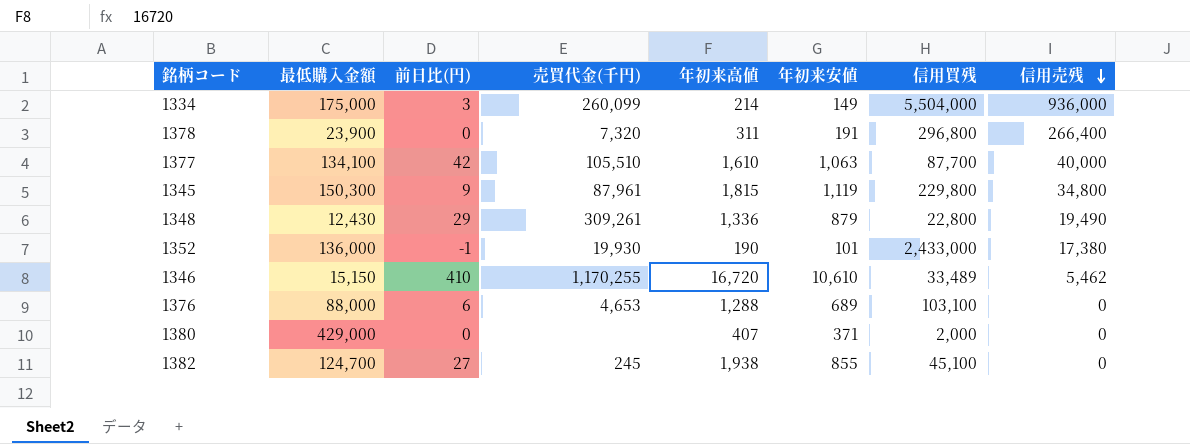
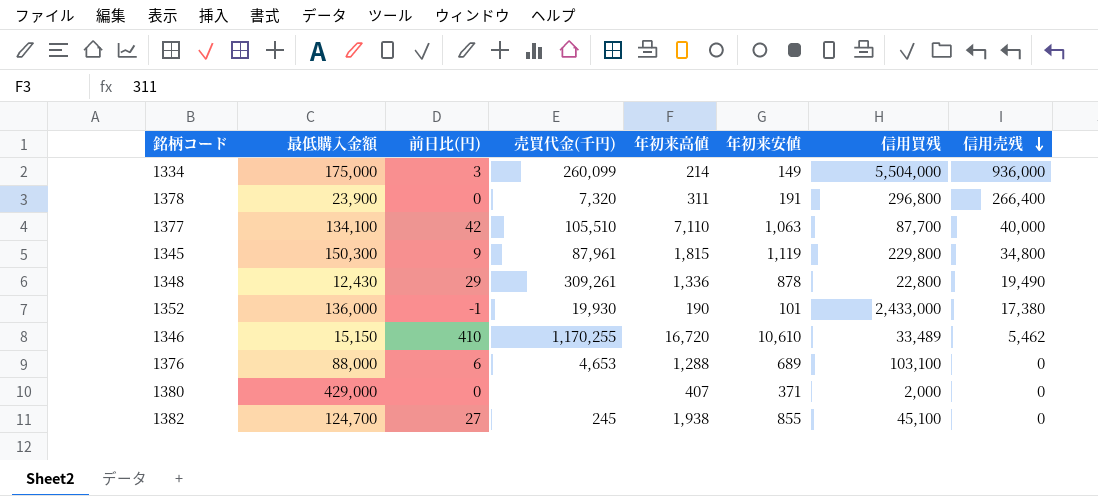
1377 | 年初来高値: 1,610 -> 7,110
1348 | 年初来安値: 879 -> 878

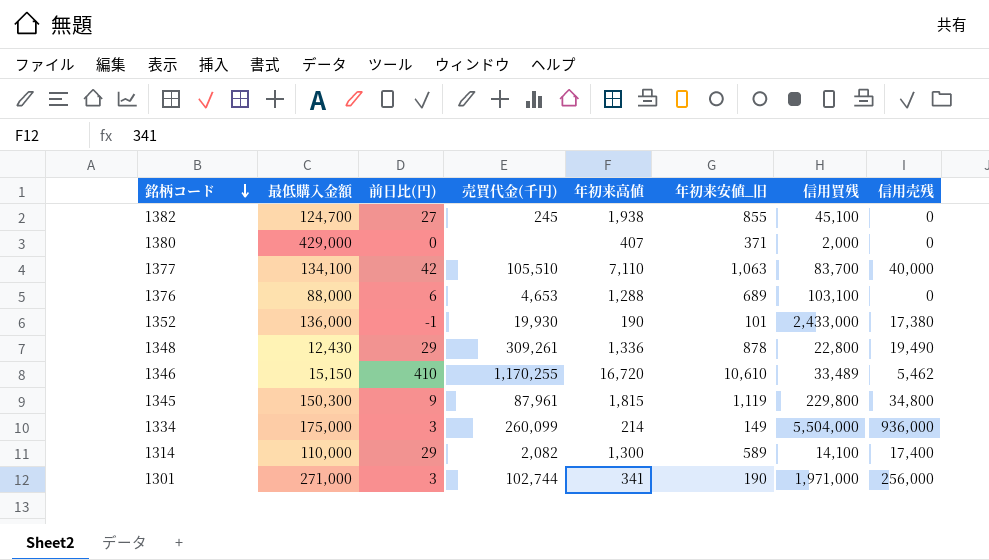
row order: 信用売残 descending -> 銘柄コード descending
column name: 年初来安値 -> 年初来安値_旧
row 1378: 23,900 | 0 | 7,320 | 311 | 191 | 296,800 | 266,400 -> none
1377 | 信用買残: 87,700 -> 83,700
row 1314: none -> 110,000 | 29 | 2,082 | 1,300 | 589 | 14,100 | 17,400
row 1301: none -> 271,000 | 3 | 102,744 | 341 | 190 | 1,971,000 | 256,000

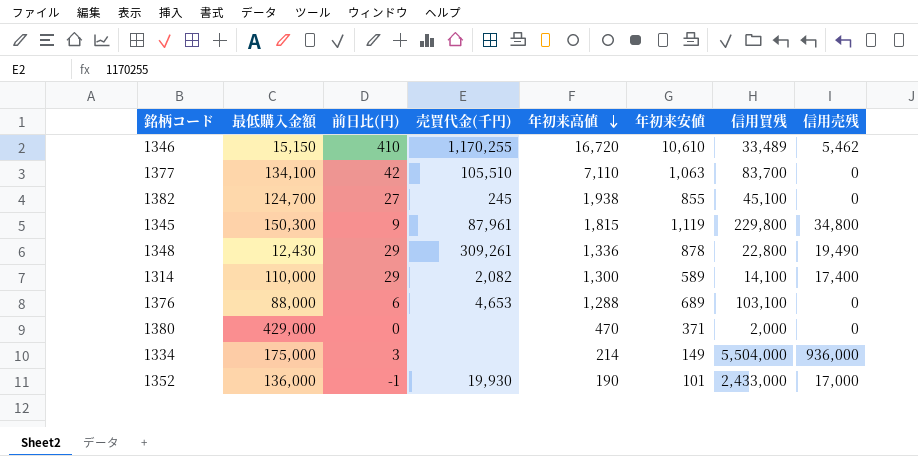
row order: 銘柄コード descending -> 年初来高値 descending
column name: 年初来安値_旧 -> 年初来安値
row 1301: 271,000 | 3 | 102,744 | 341 | 190 | 1,971,000 | 256,000 -> none
1377 | 信用売残: 40,000 -> 0
1380 | 年初来高値: 407 -> 470
1334 | 売買代金(千円): 260,099 -> none
1352 | 信用売残: 17,380 -> 17,000

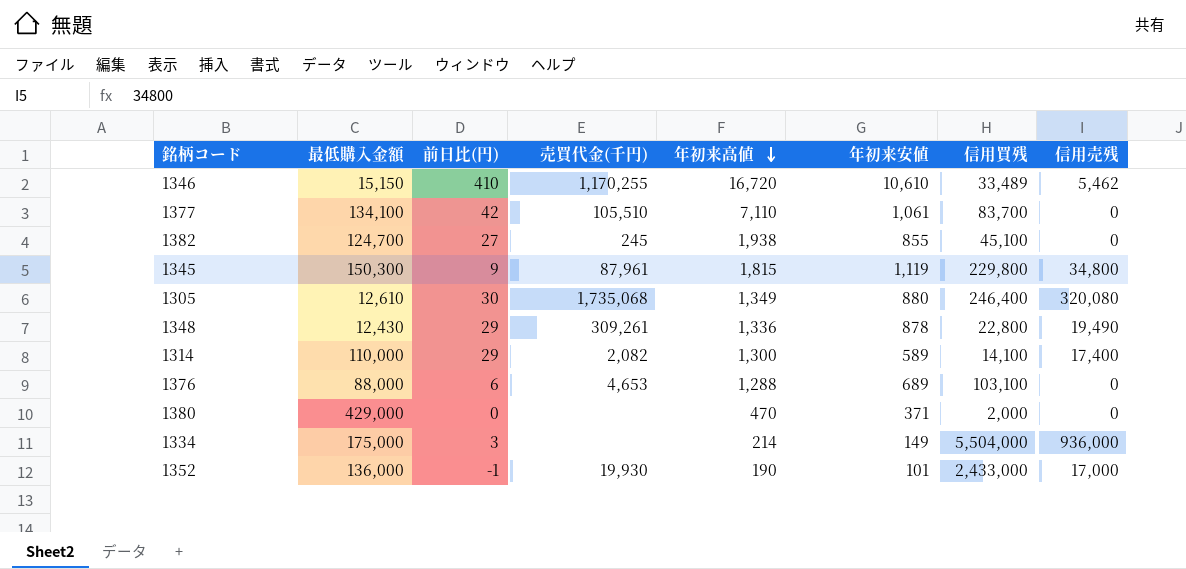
1377 | 年初来安値: 1,063 -> 1,061
row 1305: none -> 12,610 | 30 | 1,735,068 | 1,349 | 880 | 246,400 | 320,080

